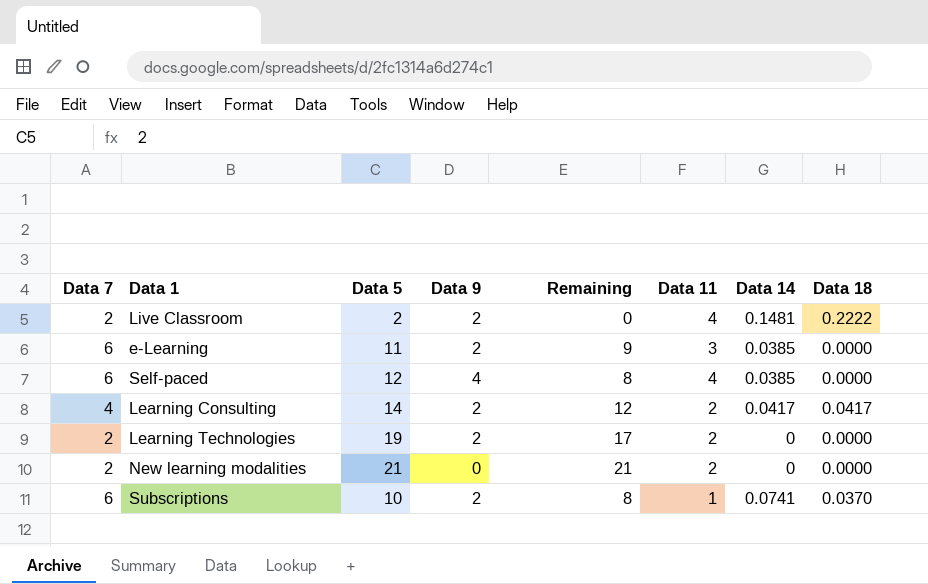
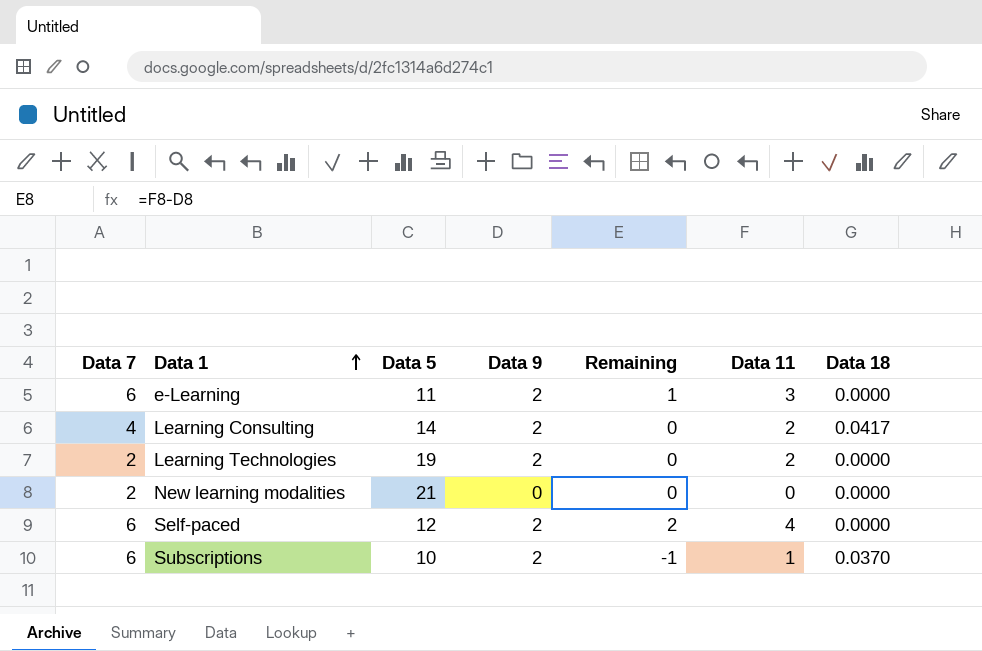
row order: none -> Data 1 ascending
column Data 14 | position: 7 -> none
column Remaining | formula: [Data 5] - [Data 9] -> [Data 11] - [Data 9]
row Live Classroom: 2 | 2 | 2 | 0 | 4 | 0.1481 | 0.2222 -> none
New learning modalities | Data 11: 2 -> 0
Self-paced | Data 9: 4 -> 2

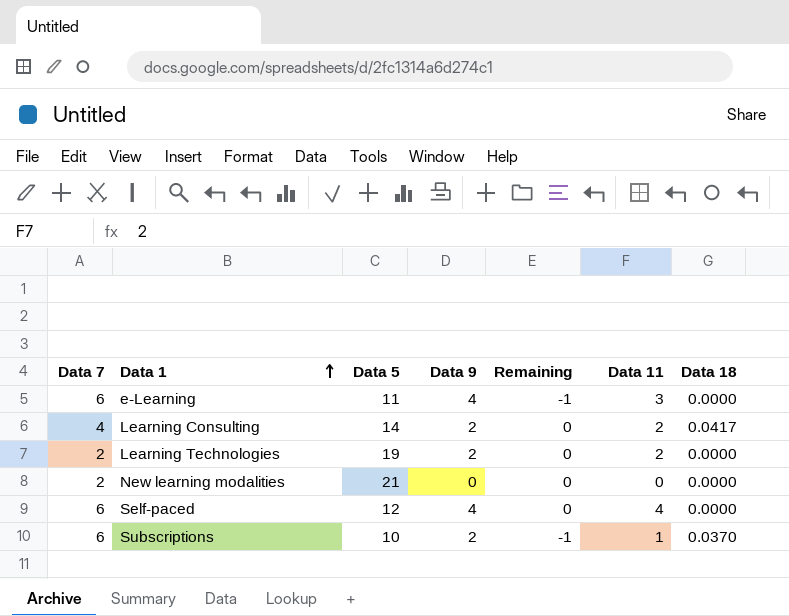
e-Learning | Data 9: 2 -> 4
e-Learning | Remaining: 1 -> -1
Self-paced | Data 9: 2 -> 4
Self-paced | Remaining: 2 -> 0

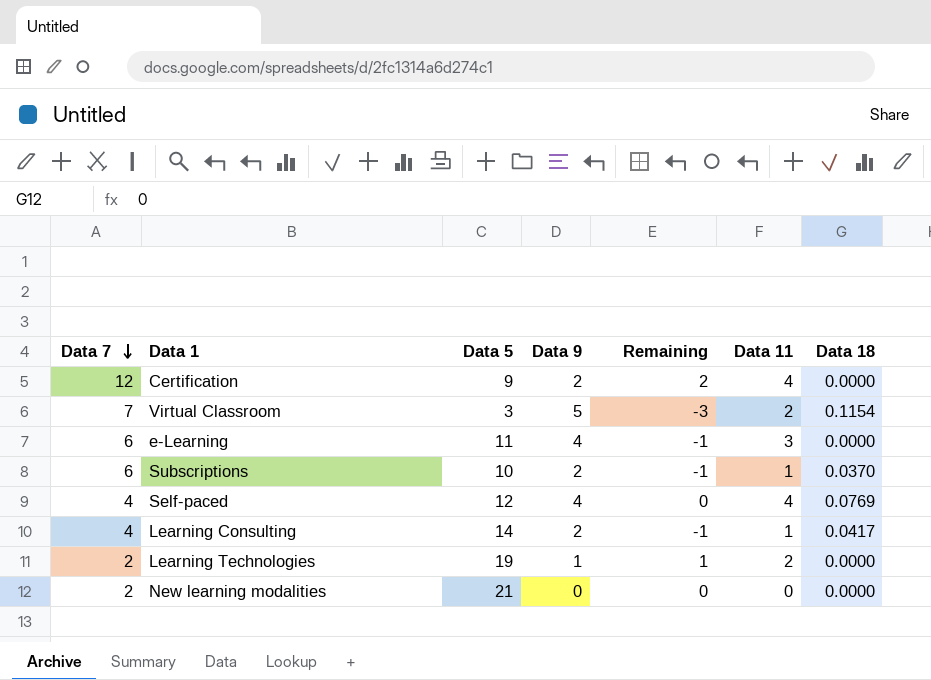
row order: Data 1 ascending -> Data 7 descending
row Certification: none -> 12 | 9 | 2 | 2 | 4 | 0.0000
row Virtual Classroom: none -> 7 | 3 | 5 | -3 | 2 | 0.1154
Self-paced | Data 7: 6 -> 4
Self-paced | Data 18: 0.0000 -> 0.0769
Learning Consulting | Remaining: 0 -> -1
Learning Consulting | Data 11: 2 -> 1
Learning Technologies | Data 9: 2 -> 1
Learning Technologies | Remaining: 0 -> 1

